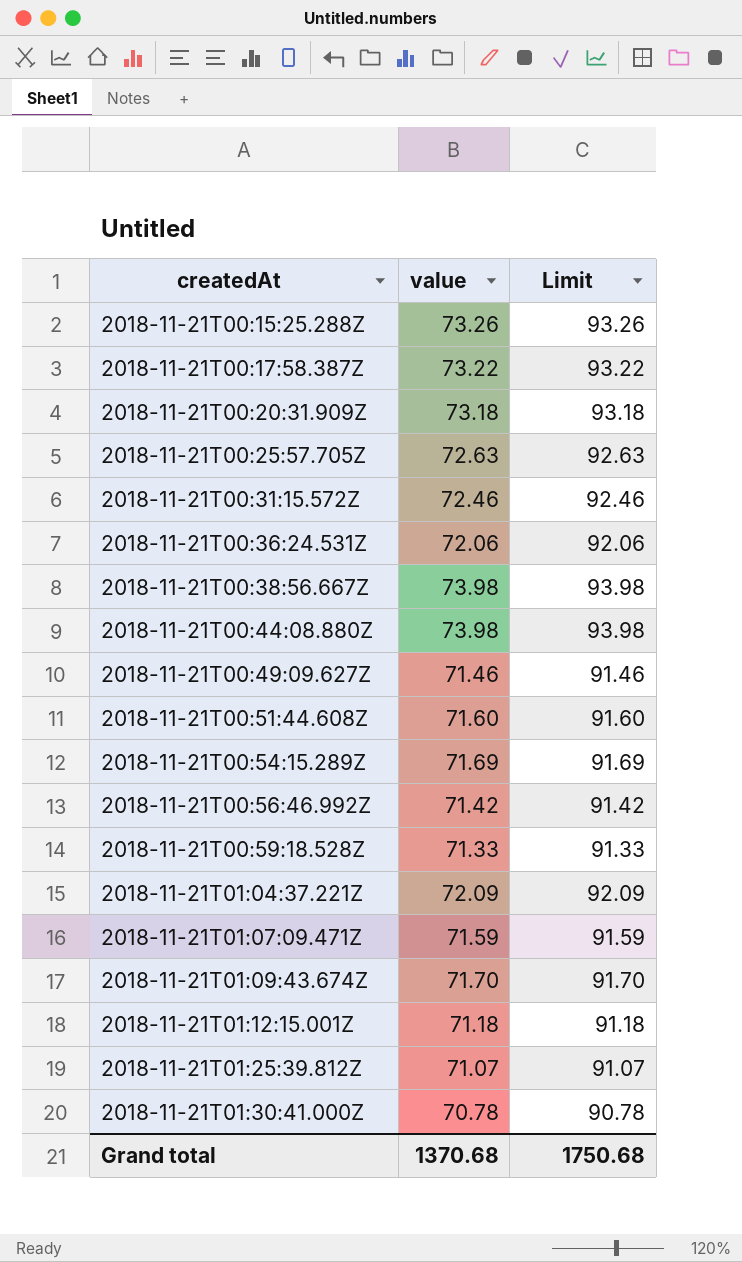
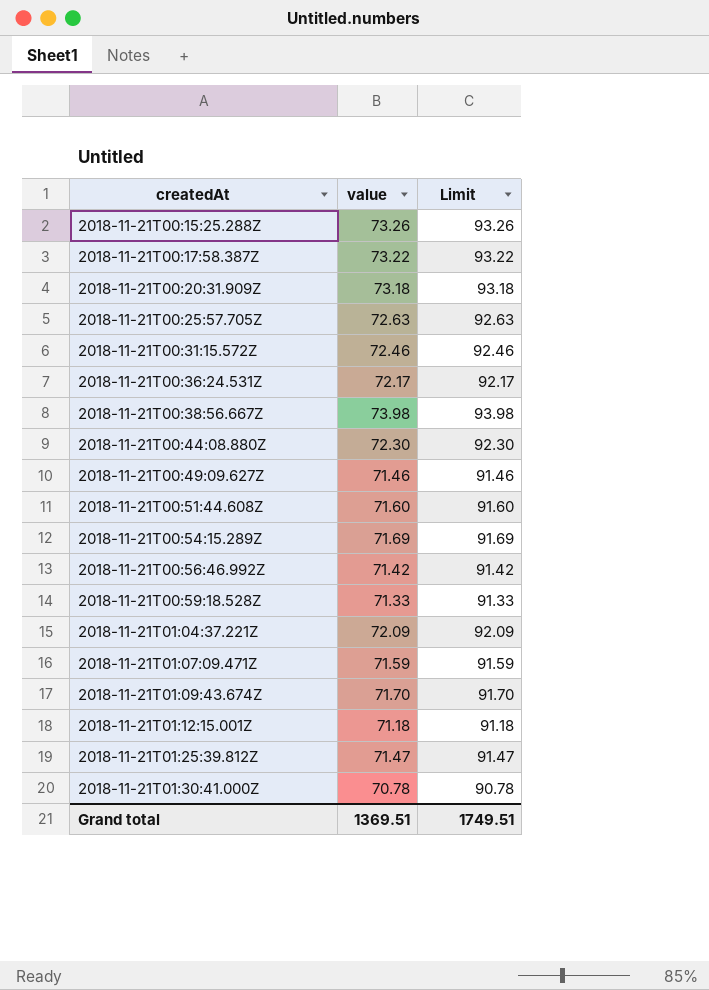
2018-11-21T00:36:24.531Z | value: 72.06 -> 72.17
2018-11-21T00:36:24.531Z | Limit: 92.06 -> 92.17
2018-11-21T00:44:08.880Z | value: 73.98 -> 72.30
2018-11-21T00:44:08.880Z | Limit: 93.98 -> 92.30
2018-11-21T01:25:39.812Z | value: 71.07 -> 71.47
2018-11-21T01:25:39.812Z | Limit: 91.07 -> 91.47
Grand total | value: 1370.68 -> 1369.51
Grand total | Limit: 1750.68 -> 1749.51

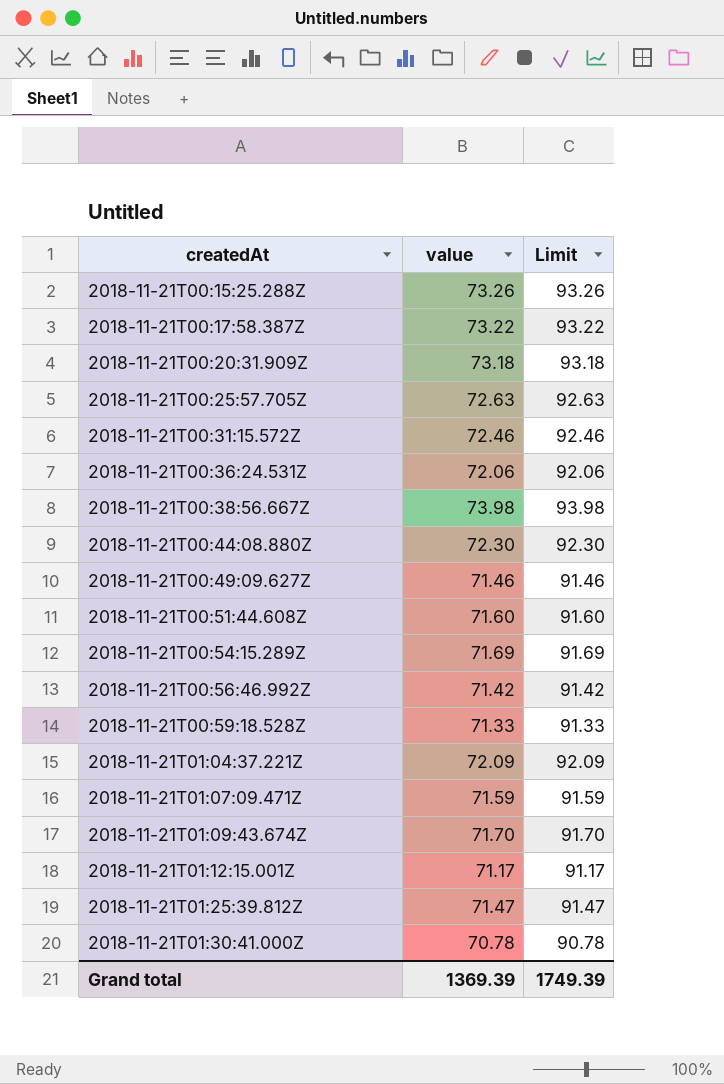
2018-11-21T00:36:24.531Z | value: 72.17 -> 72.06
2018-11-21T00:36:24.531Z | Limit: 92.17 -> 92.06
2018-11-21T01:12:15.001Z | value: 71.18 -> 71.17
2018-11-21T01:12:15.001Z | Limit: 91.18 -> 91.17
Grand total | value: 1369.51 -> 1369.39
Grand total | Limit: 1749.51 -> 1749.39

